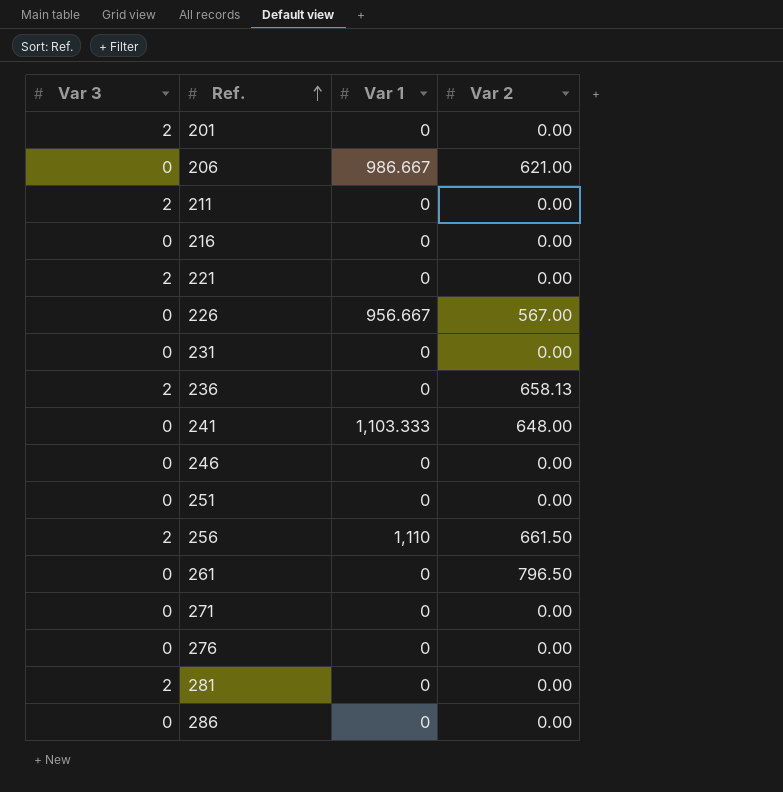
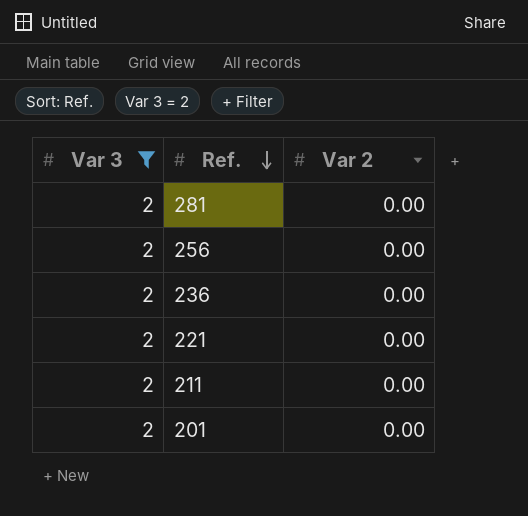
filter: none -> Var 3 = 2
row order: Ref. ascending -> Ref. descending
column Var 1 | position: 3 -> none
256 | Var 2: 661.50 -> 0.00
236 | Var 2: 658.13 -> 0.00

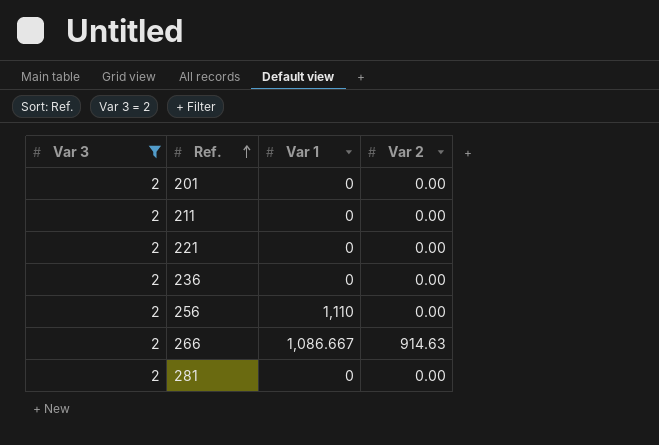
row order: Ref. descending -> Ref. ascending
column Var 1 | position: none -> 3
row 266: none -> 2 | 1,086.667 | 914.63

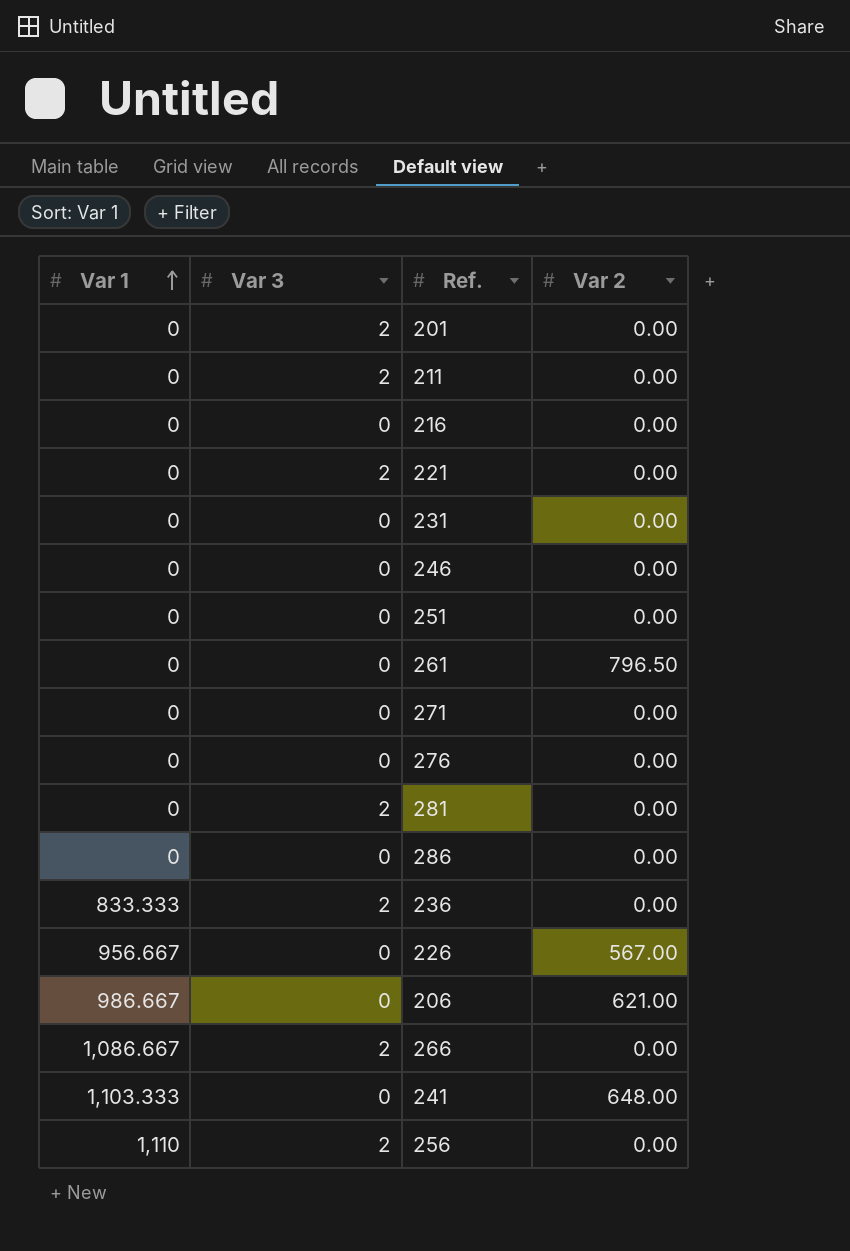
filter: Var 3 = 2 -> none
row order: Ref. ascending -> Var 1 ascending
column Var 1 | position: 3 -> 1
236 | Var 1: 0 -> 833.333
266 | Var 2: 914.63 -> 0.00

